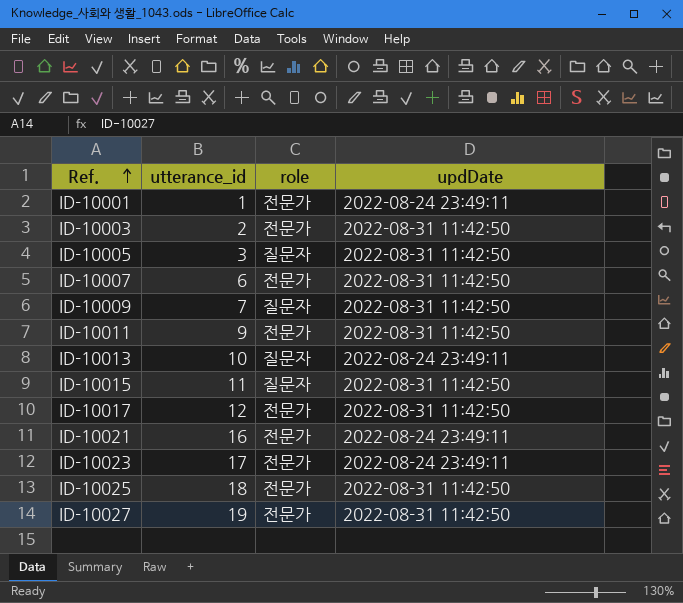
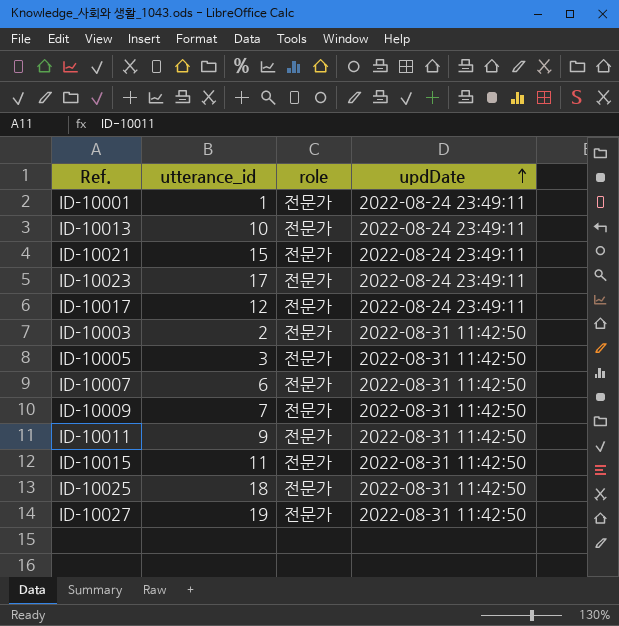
row order: Ref. ascending -> updDate ascending
ID-10013 | role: 질문자 -> 전문가
ID-10021 | utterance_id: 16 -> 15
ID-10017 | updDate: 2022-08-31 11:42:50 -> 2022-08-24 23:49:11
ID-10005 | role: 질문자 -> 전문가
ID-10009 | role: 질문자 -> 전문가
ID-10015 | role: 질문자 -> 전문가

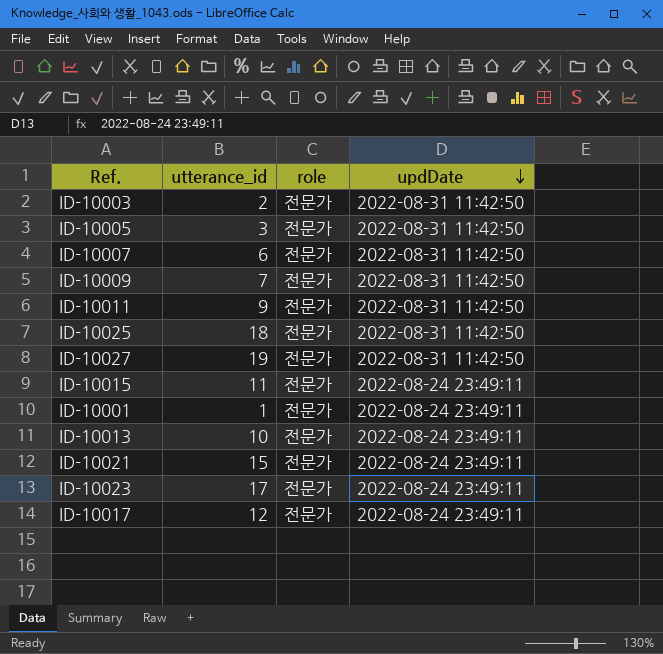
row order: updDate ascending -> updDate descending
ID-10015 | updDate: 2022-08-31 11:42:50 -> 2022-08-24 23:49:11

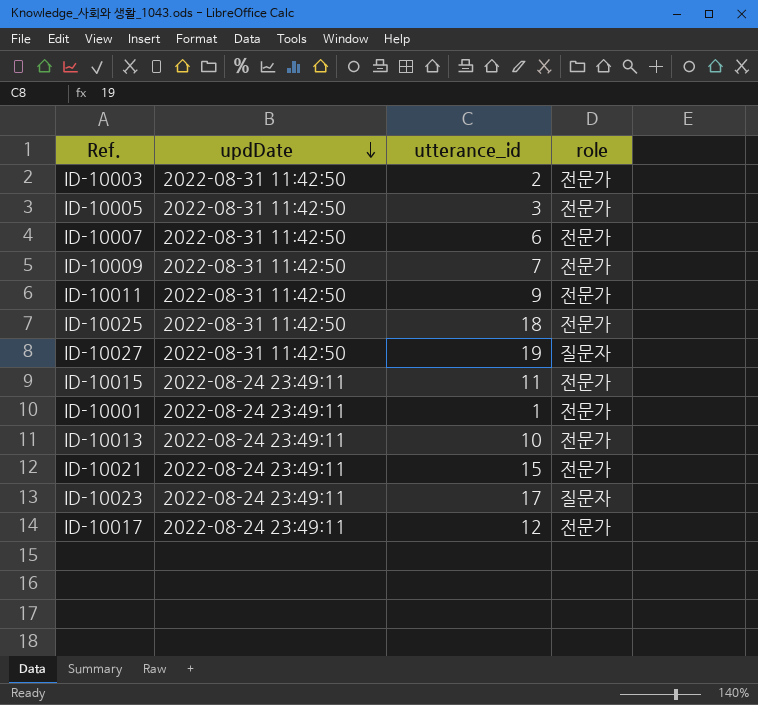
column updDate | position: 4 -> 2
ID-10027 | role: 전문가 -> 질문자
ID-10023 | role: 전문가 -> 질문자

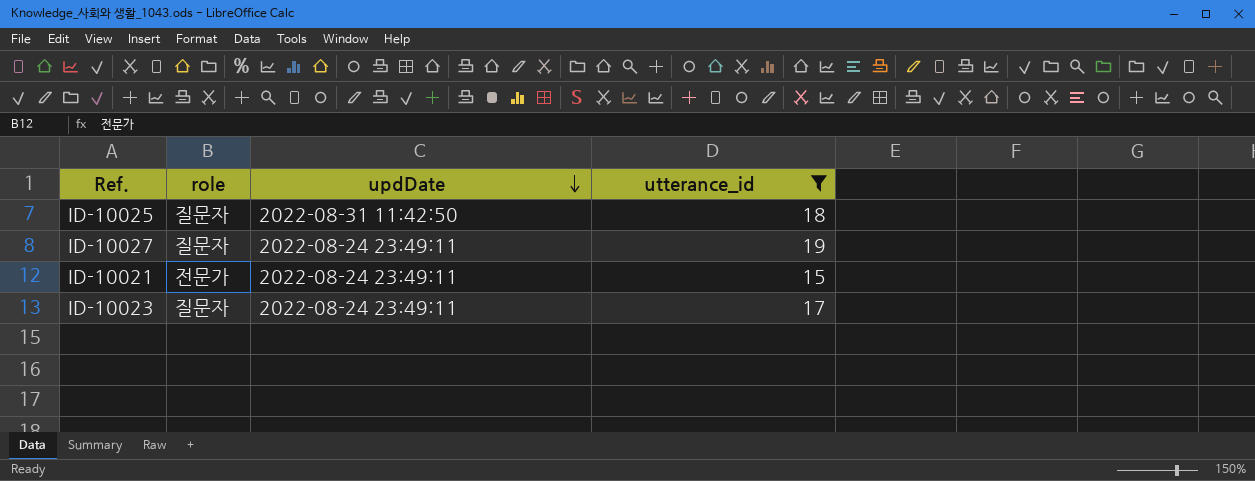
filter: none -> utterance_id >= 15
column role | position: 4 -> 2
ID-10025 | role: 전문가 -> 질문자
ID-10027 | updDate: 2022-08-31 11:42:50 -> 2022-08-24 23:49:11

